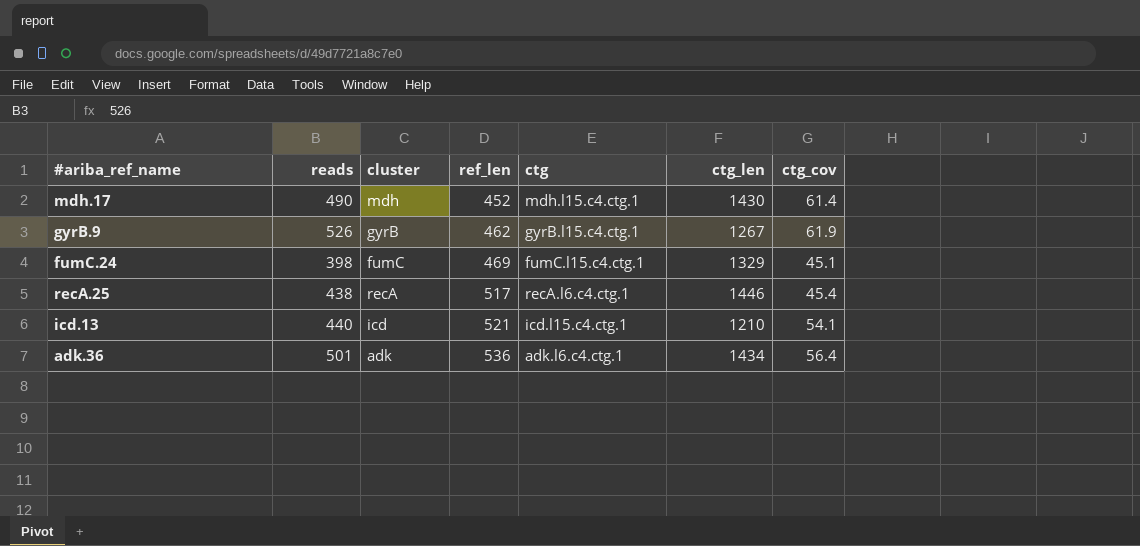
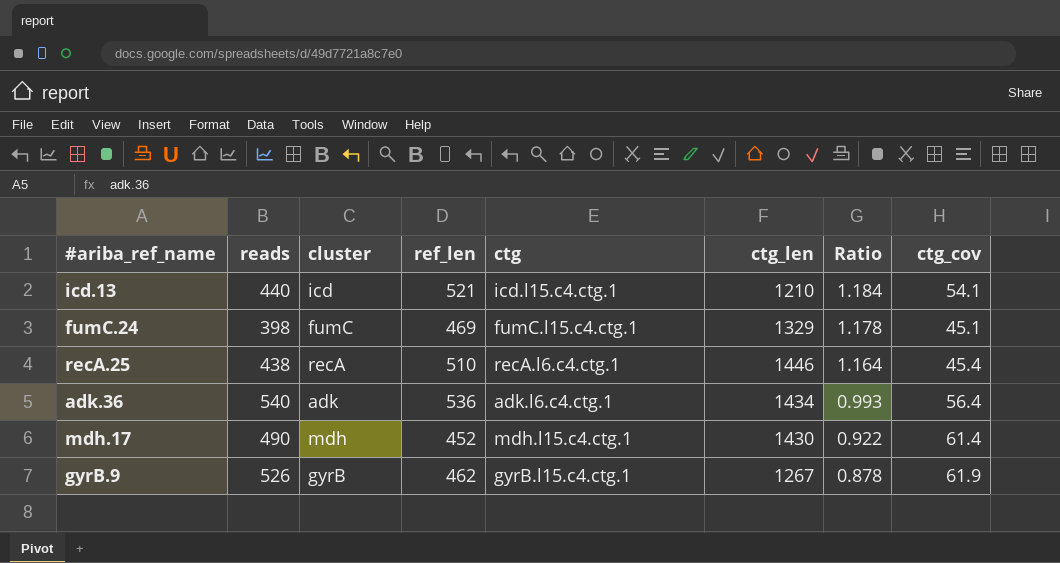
row order: ref_len ascending -> Ratio descending
column Ratio | formula: none -> [ref_len] / [reads]
recA.25 | ref_len: 517 -> 510
adk.36 | reads: 501 -> 540

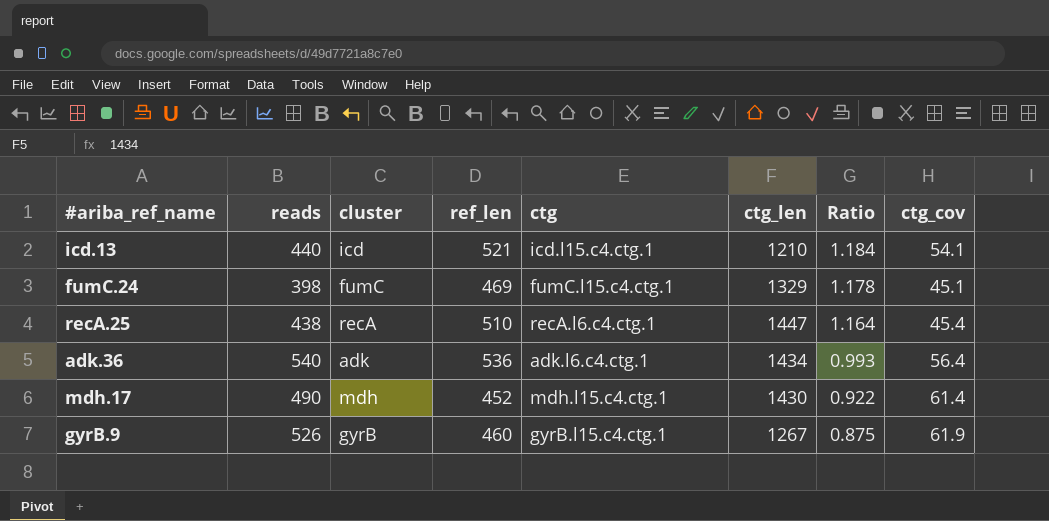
recA.25 | ctg_len: 1446 -> 1447
gyrB.9 | ref_len: 462 -> 460
gyrB.9 | Ratio: 0.878 -> 0.875

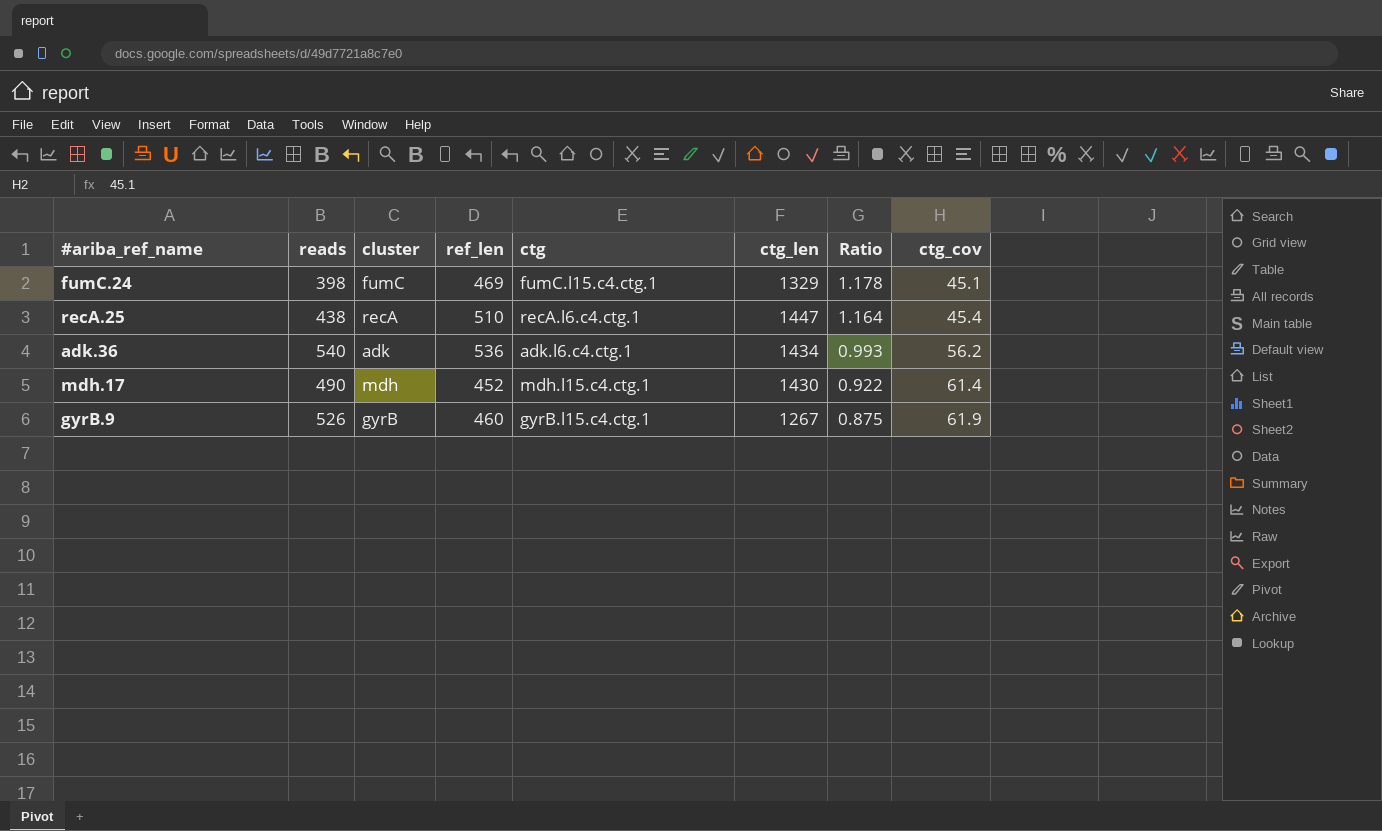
row icd.13: 440 | icd | 521 | icd.l15.c4.ctg.1 | 1210 | 1.184 | 54.1 -> none
adk.36 | ctg_cov: 56.4 -> 56.2

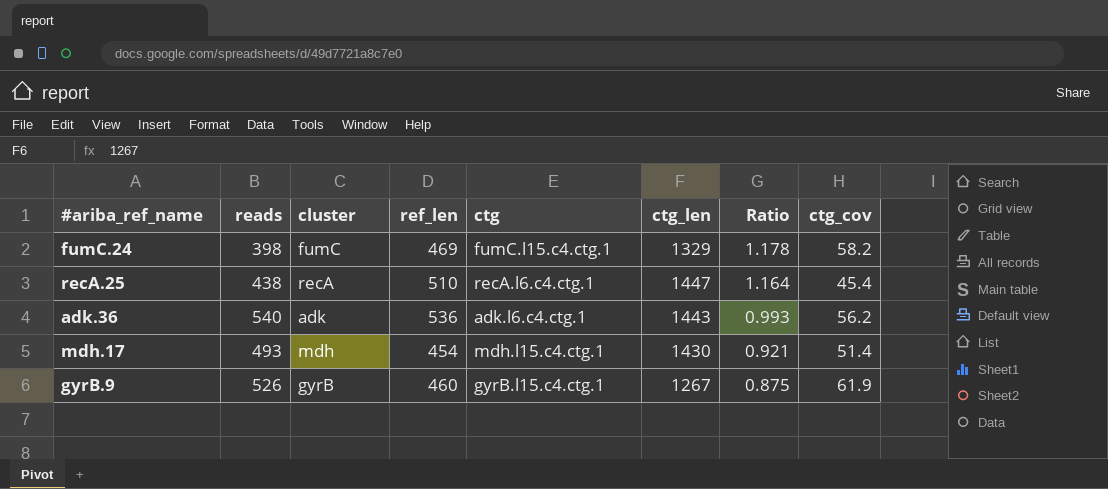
fumC.24 | ctg_cov: 45.1 -> 58.2
adk.36 | ctg_len: 1434 -> 1443
mdh.17 | reads: 490 -> 493
mdh.17 | ref_len: 452 -> 454
mdh.17 | Ratio: 0.922 -> 0.921
mdh.17 | ctg_cov: 61.4 -> 51.4

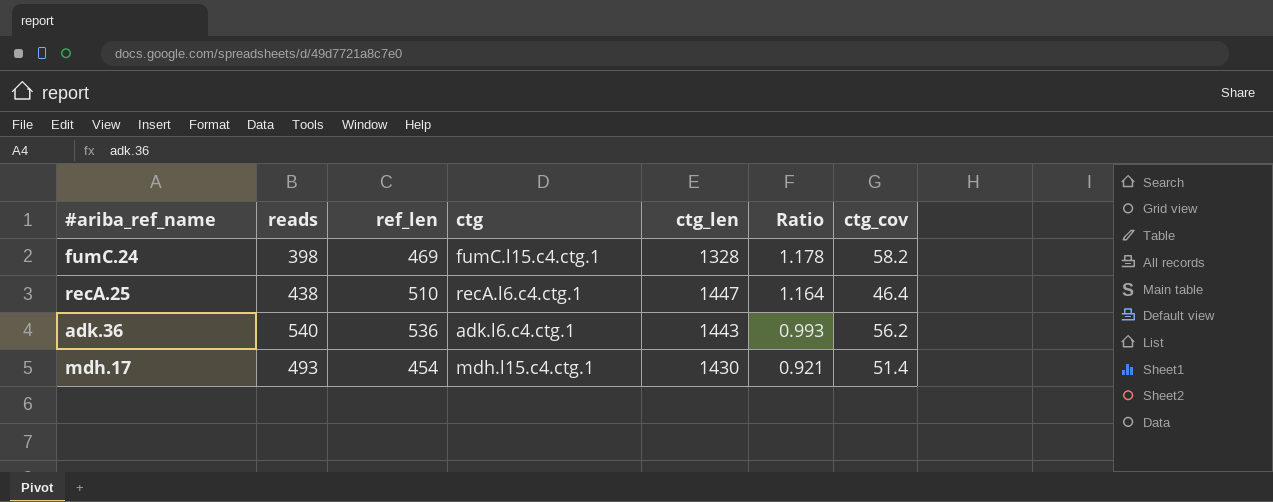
column cluster | position: 3 -> none
row gyrB.9: 526 | gyrB | 460 | gyrB.l15.c4.ctg.1 | 1267 | 0.875 | 61.9 -> none
fumC.24 | ctg_len: 1329 -> 1328
recA.25 | ctg_cov: 45.4 -> 46.4

